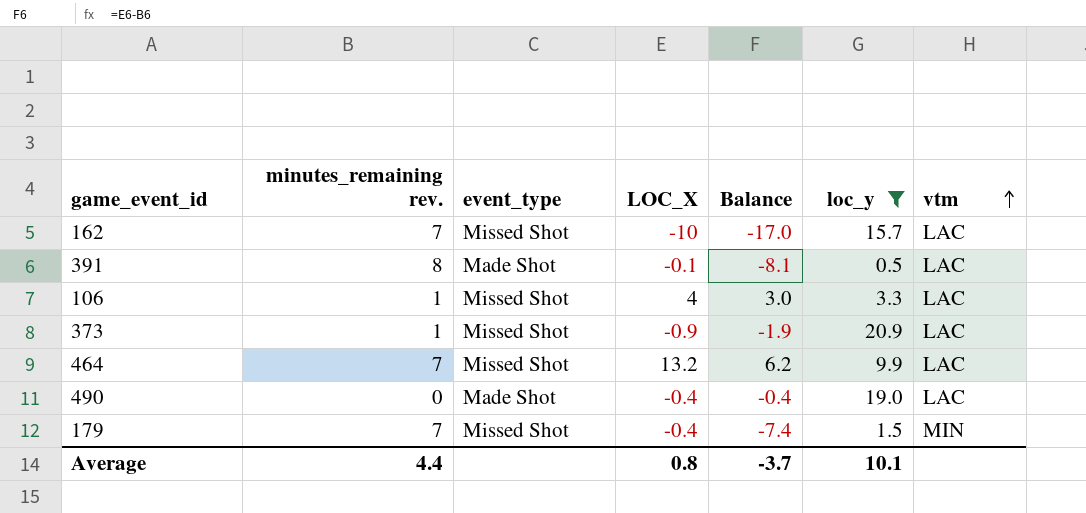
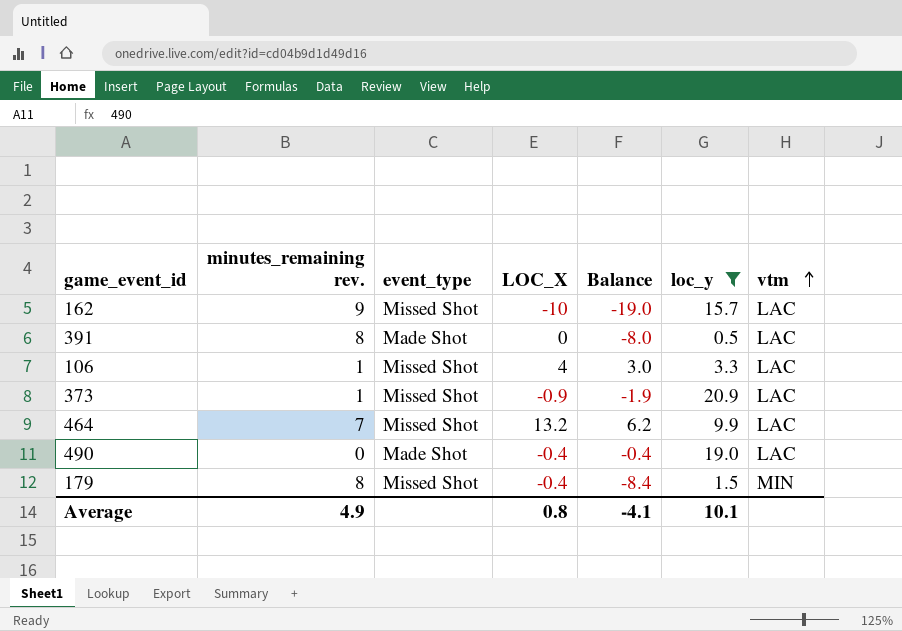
162 | minutes_remaining rev.: 7 -> 9
162 | Balance: -17.0 -> -19.0
391 | LOC_X: -0.1 -> 0
391 | Balance: -8.1 -> -8.0
179 | minutes_remaining rev.: 7 -> 8
179 | Balance: -7.4 -> -8.4
Average | minutes_remaining rev.: 4.4 -> 4.9
Average | Balance: -3.7 -> -4.1

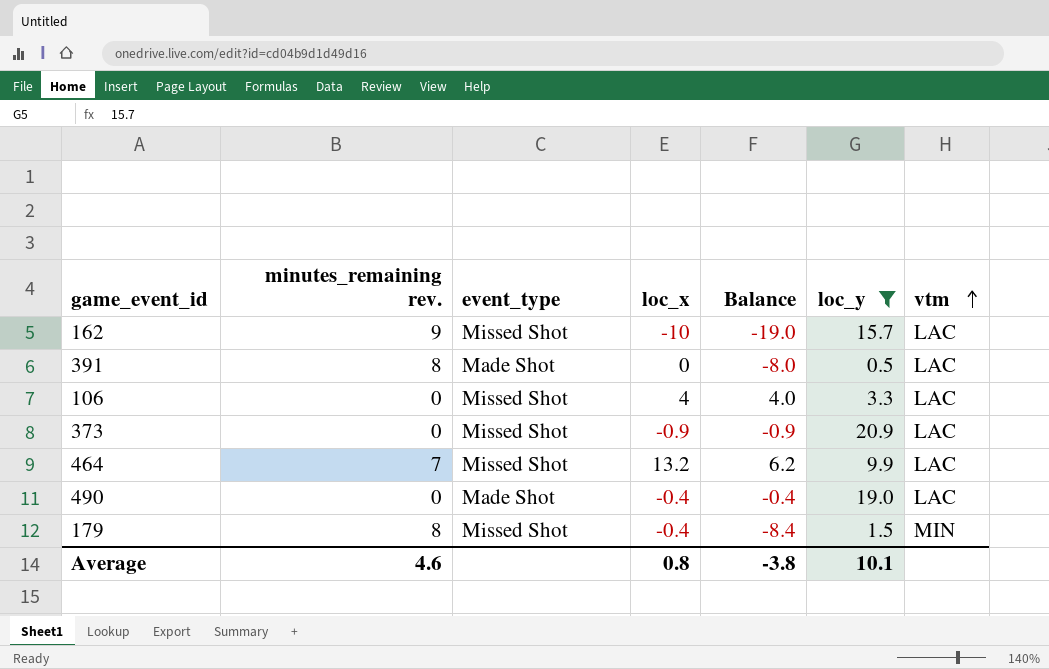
column name: LOC_X -> loc_x
106 | minutes_remaining rev.: 1 -> 0
106 | Balance: 3.0 -> 4.0
373 | minutes_remaining rev.: 1 -> 0
373 | Balance: -1.9 -> -0.9
Average | minutes_remaining rev.: 4.9 -> 4.6
Average | Balance: -4.1 -> -3.8

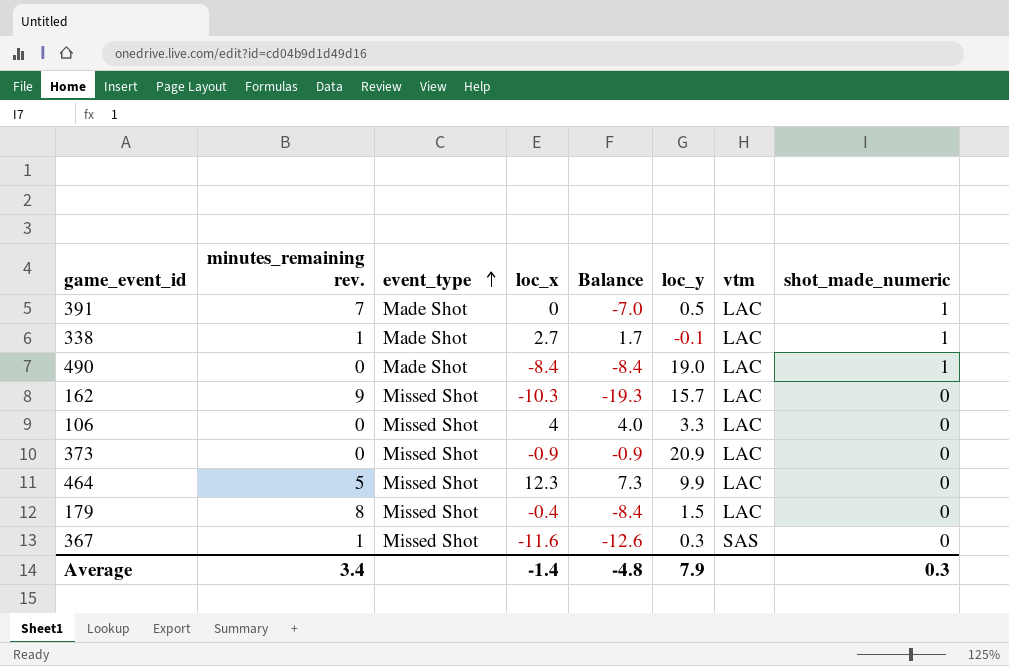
filter: loc_y >= 0.5 -> none
row order: vtm ascending -> event_type ascending
column shot_made_numeric | position: none -> 8
391 | minutes_remaining rev.: 8 -> 7
391 | Balance: -8.0 -> -7.0
490 | loc_x: -0.4 -> -8.4
490 | Balance: -0.4 -> -8.4
162 | loc_x: -10 -> -10.3
162 | Balance: -19.0 -> -19.3
464 | minutes_remaining rev.: 7 -> 5
464 | loc_x: 13.2 -> 12.3
464 | Balance: 6.2 -> 7.3
179 | vtm: MIN -> LAC
Average | minutes_remaining rev.: 4.6 -> 3.4
Average | loc_x: 0.8 -> -1.4
Average | Balance: -3.8 -> -4.8
Average | loc_y: 10.1 -> 7.9

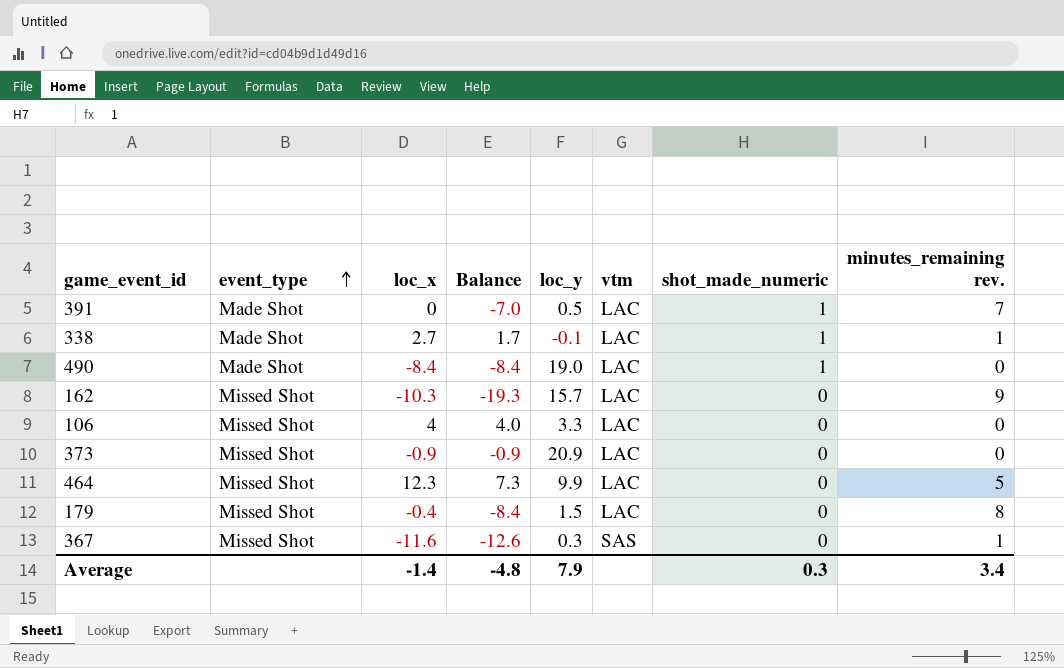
column minutes_remaining rev. | position: 2 -> 8

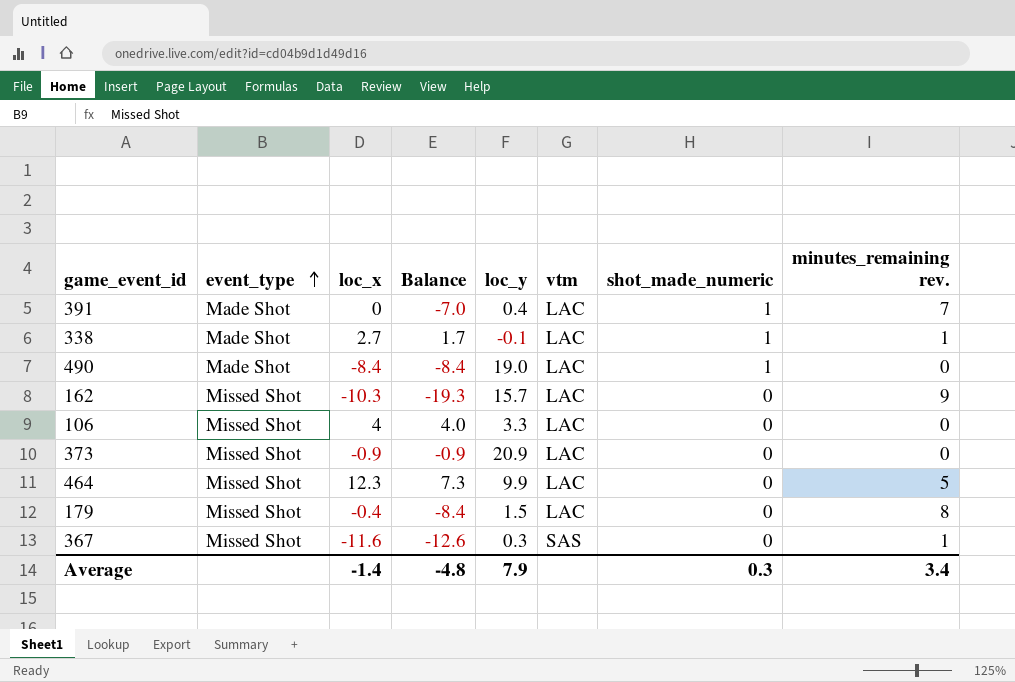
391 | loc_y: 0.5 -> 0.4

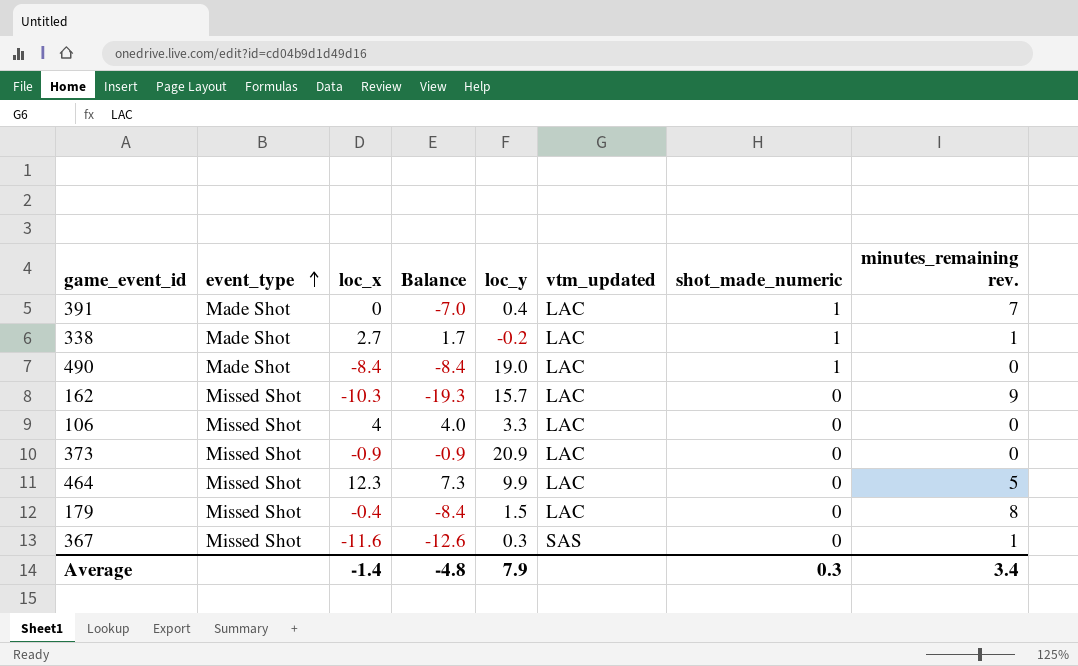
column name: vtm -> vtm_updated
338 | loc_y: -0.1 -> -0.2

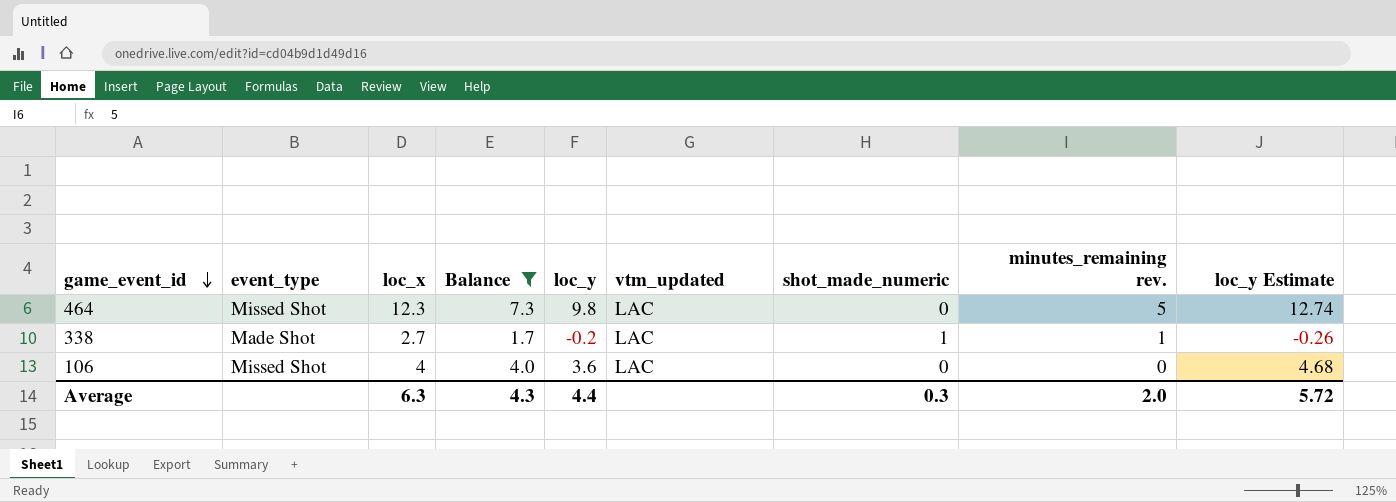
filter: none -> Balance >= 1.7
row order: event_type ascending -> game_event_id descending
column loc_y Estimate | formula: none -> [loc_y] * 1.3
464 | loc_y: 9.9 -> 9.8
106 | loc_y: 3.3 -> 3.6
Average | loc_x: -1.4 -> 6.3
Average | Balance: -4.8 -> 4.3
Average | loc_y: 7.9 -> 4.4
Average | minutes_remaining rev.: 3.4 -> 2.0

